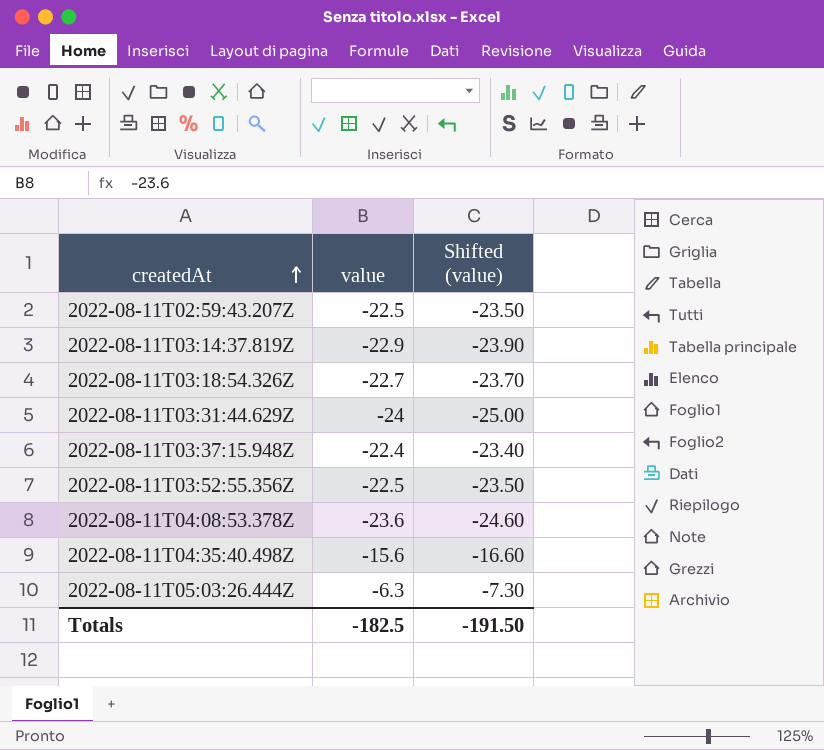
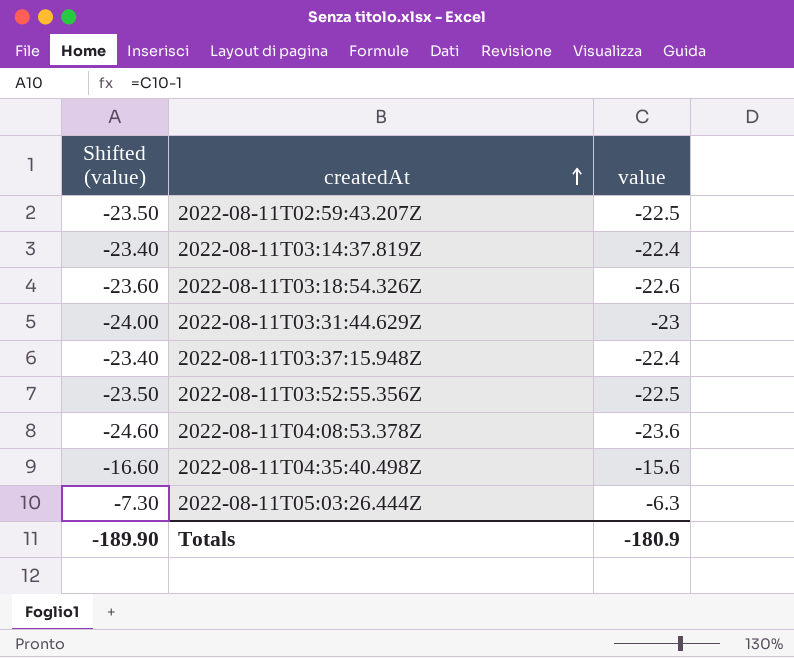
column Shifted (value) | position: 3 -> 1
2022-08-11T03:14:37.819Z | Shifted (value): -23.90 -> -23.40
2022-08-11T03:14:37.819Z | value: -22.9 -> -22.4
2022-08-11T03:18:54.326Z | Shifted (value): -23.70 -> -23.60
2022-08-11T03:18:54.326Z | value: -22.7 -> -22.6
2022-08-11T03:31:44.629Z | Shifted (value): -25.00 -> -24.00
2022-08-11T03:31:44.629Z | value: -24 -> -23
Totals | Shifted (value): -191.50 -> -189.90
Totals | value: -182.5 -> -180.9

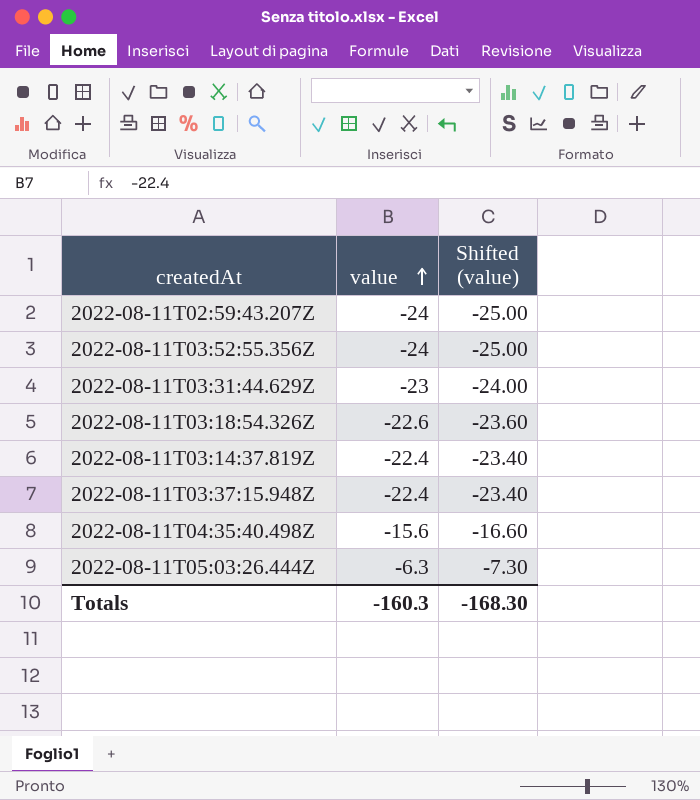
row order: createdAt ascending -> value ascending
column Shifted (value) | position: 1 -> 3
row 2022-08-11T04:08:53.378Z: -24.60 | -23.6 -> none
2022-08-11T02:59:43.207Z | value: -22.5 -> -24
2022-08-11T02:59:43.207Z | Shifted (value): -23.50 -> -25.00
2022-08-11T03:52:55.356Z | value: -22.5 -> -24
2022-08-11T03:52:55.356Z | Shifted (value): -23.50 -> -25.00
Totals | value: -180.9 -> -160.3
Totals | Shifted (value): -189.90 -> -168.30

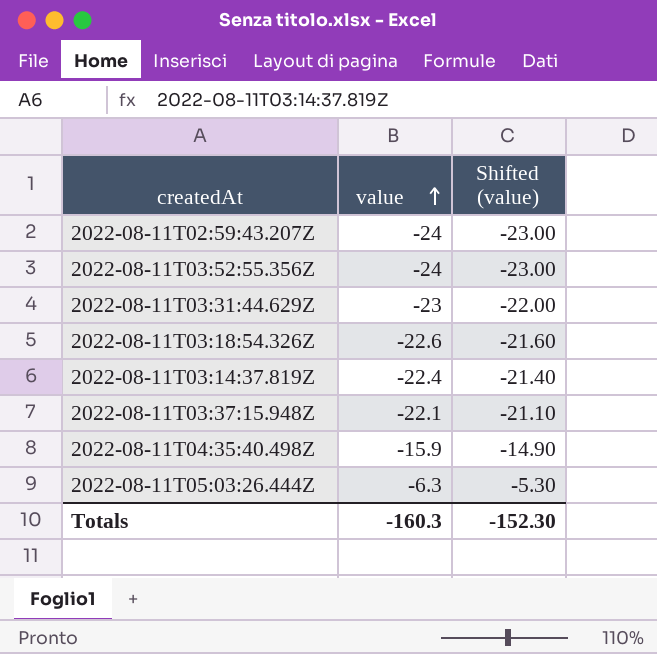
column Shifted (value) | formula: [value] - 1 -> [value] + 1
2022-08-11T03:37:15.948Z | value: -22.4 -> -22.1
2022-08-11T04:35:40.498Z | value: -15.6 -> -15.9
Totals | Shifted (value): -168.30 -> -152.30

